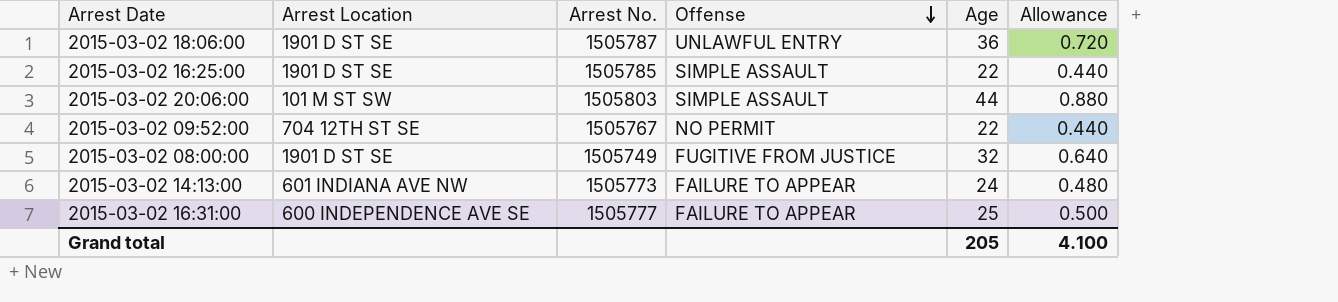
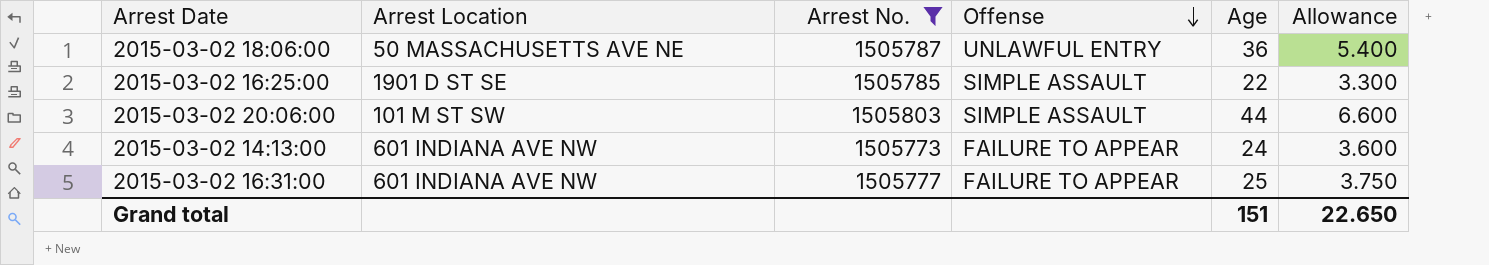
filter: none -> Arrest No. >= 1505773
column Allowance | formula: [Age] * 0.02 -> [Age] * 0.15
2015-03-02 18:06:00 | Arrest Location: 1901 D ST SE -> 50 MASSACHUSETTS AVE NE
2015-03-02 16:31:00 | Arrest Location: 600 INDEPENDENCE AVE SE -> 601 INDIANA AVE NW
Grand total | Age: 205 -> 151
Grand total | Allowance: 4.100 -> 22.650

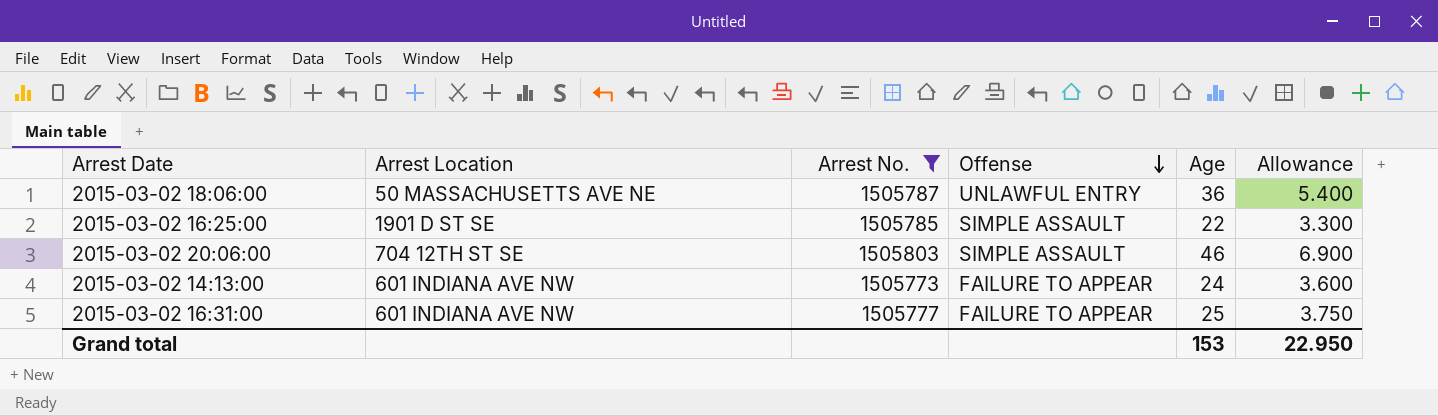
2015-03-02 20:06:00 | Arrest Location: 101 M ST SW -> 704 12TH ST SE
2015-03-02 20:06:00 | Age: 44 -> 46
2015-03-02 20:06:00 | Allowance: 6.600 -> 6.900
Grand total | Age: 151 -> 153
Grand total | Allowance: 22.650 -> 22.950

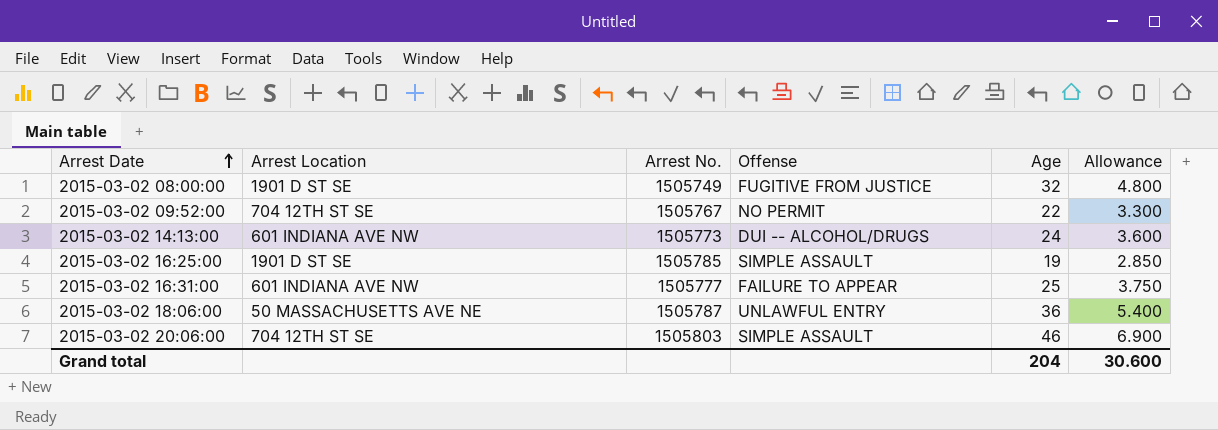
filter: Arrest No. >= 1505773 -> none
row order: Offense descending -> Arrest Date ascending
2015-03-02 14:13:00 | Offense: FAILURE TO APPEAR -> DUI -- ALCOHOL/DRUGS
2015-03-02 16:25:00 | Age: 22 -> 19
2015-03-02 16:25:00 | Allowance: 3.300 -> 2.850
Grand total | Age: 153 -> 204
Grand total | Allowance: 22.950 -> 30.600

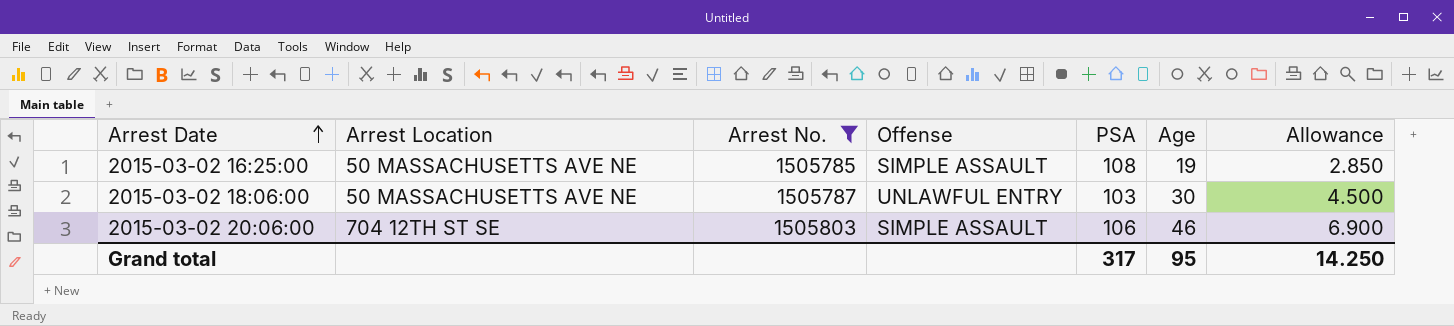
filter: none -> Arrest No. >= 1505785
column PSA | position: none -> 5
2015-03-02 16:25:00 | Arrest Location: 1901 D ST SE -> 50 MASSACHUSETTS AVE NE
2015-03-02 18:06:00 | Age: 36 -> 30
2015-03-02 18:06:00 | Allowance: 5.400 -> 4.500
Grand total | Age: 204 -> 95
Grand total | Allowance: 30.600 -> 14.250

